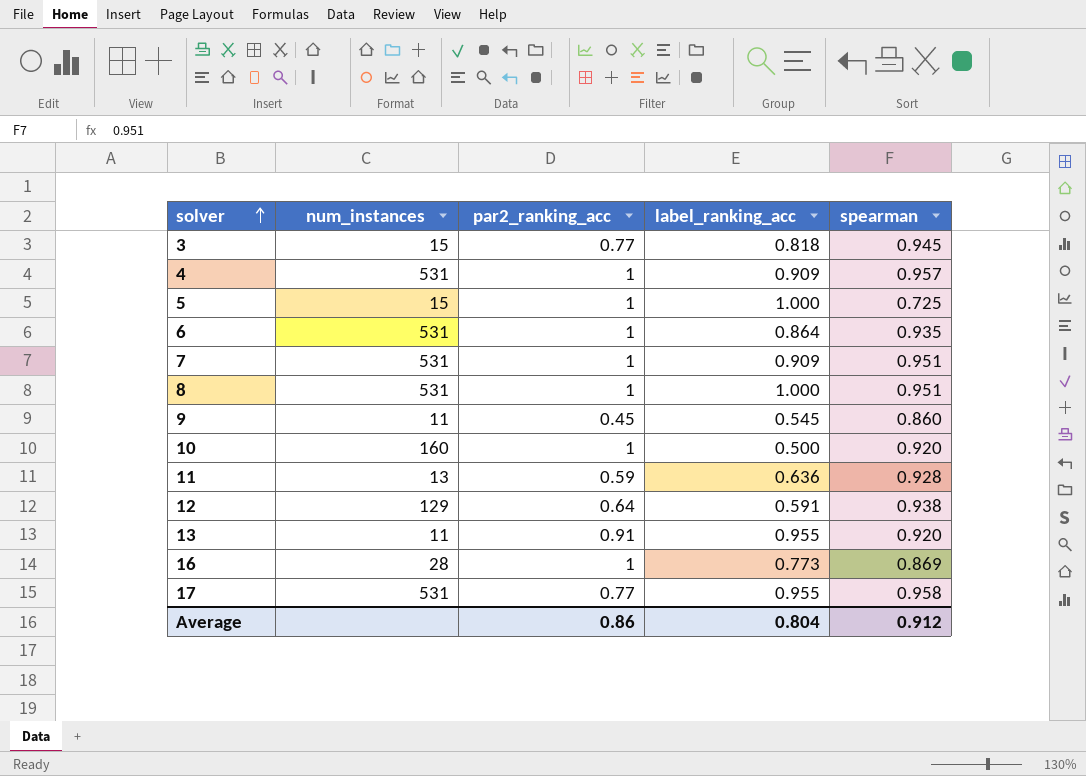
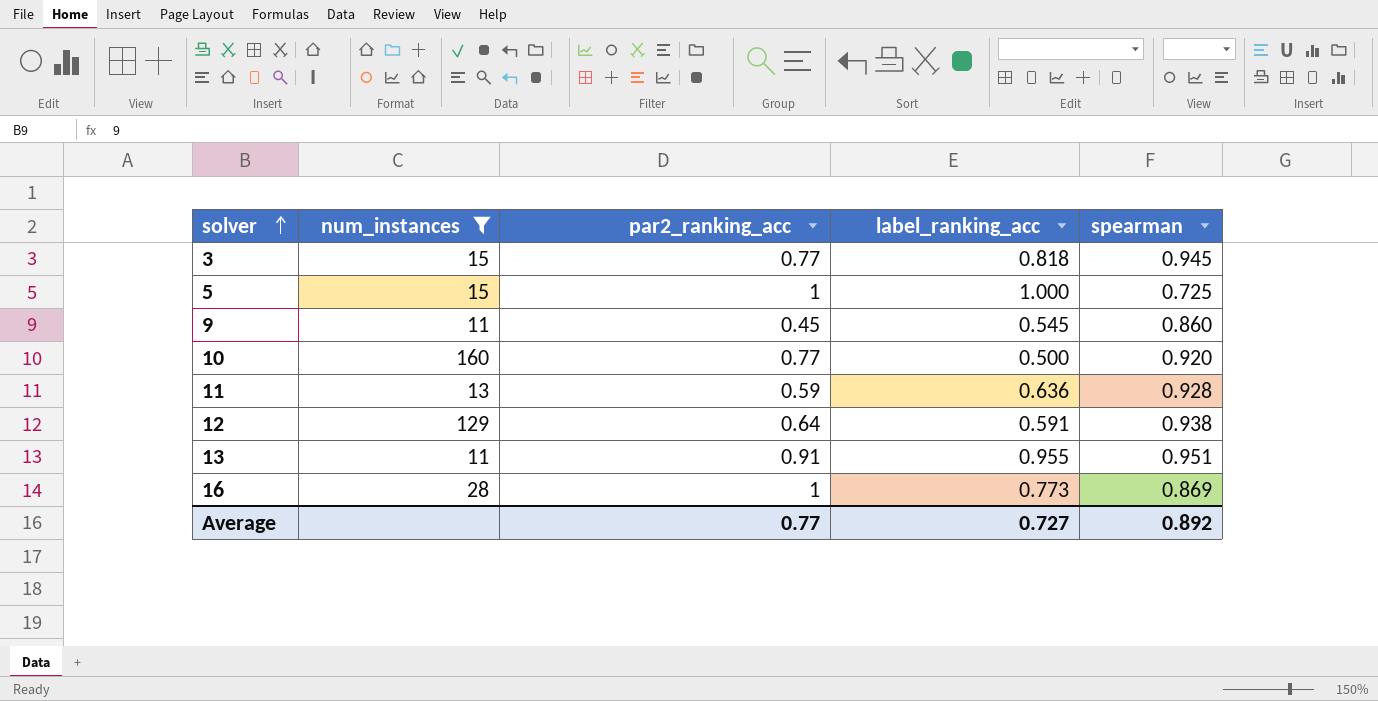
filter: none -> num_instances != 531
10 | par2_ranking_acc: 1 -> 0.77
13 | spearman: 0.920 -> 0.951
Average | par2_ranking_acc: 0.86 -> 0.77
Average | label_ranking_acc: 0.804 -> 0.727
Average | spearman: 0.912 -> 0.892

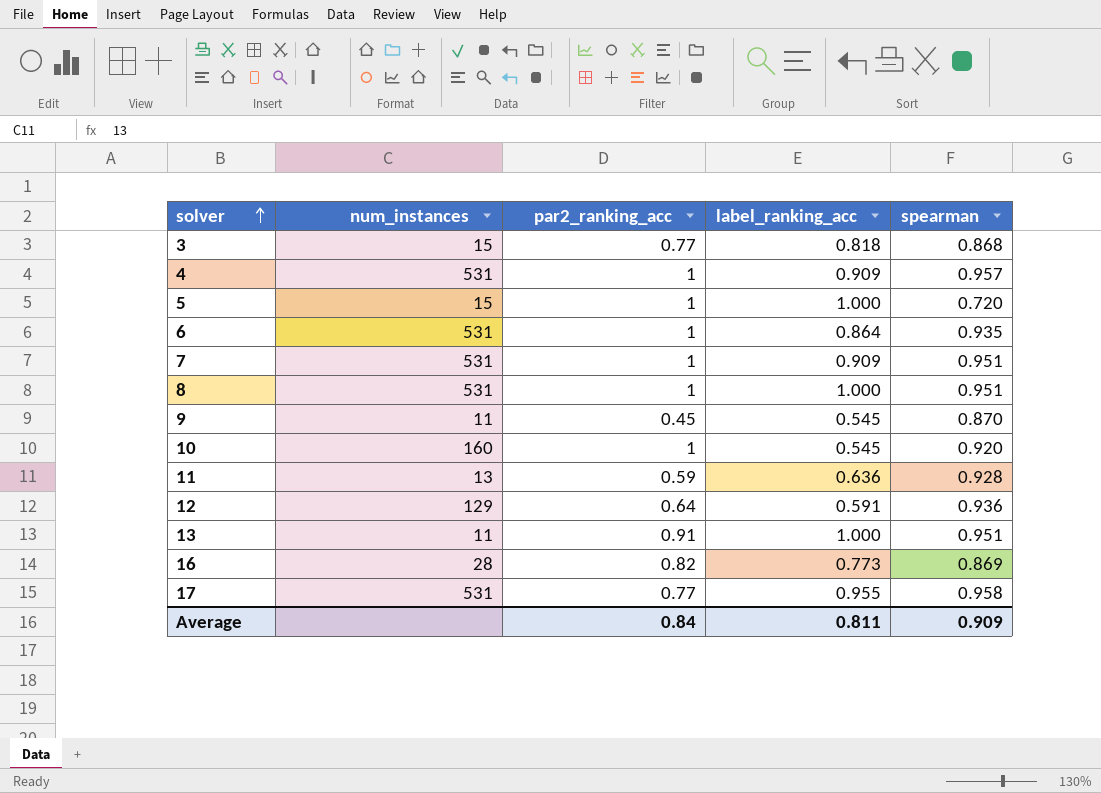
filter: num_instances != 531 -> none
3 | spearman: 0.945 -> 0.868
5 | spearman: 0.725 -> 0.720
9 | spearman: 0.860 -> 0.870
10 | par2_ranking_acc: 0.77 -> 1
10 | label_ranking_acc: 0.500 -> 0.545
12 | spearman: 0.938 -> 0.936
13 | label_ranking_acc: 0.955 -> 1.000
16 | par2_ranking_acc: 1 -> 0.82
Average | par2_ranking_acc: 0.77 -> 0.84
Average | label_ranking_acc: 0.727 -> 0.811
Average | spearman: 0.892 -> 0.909

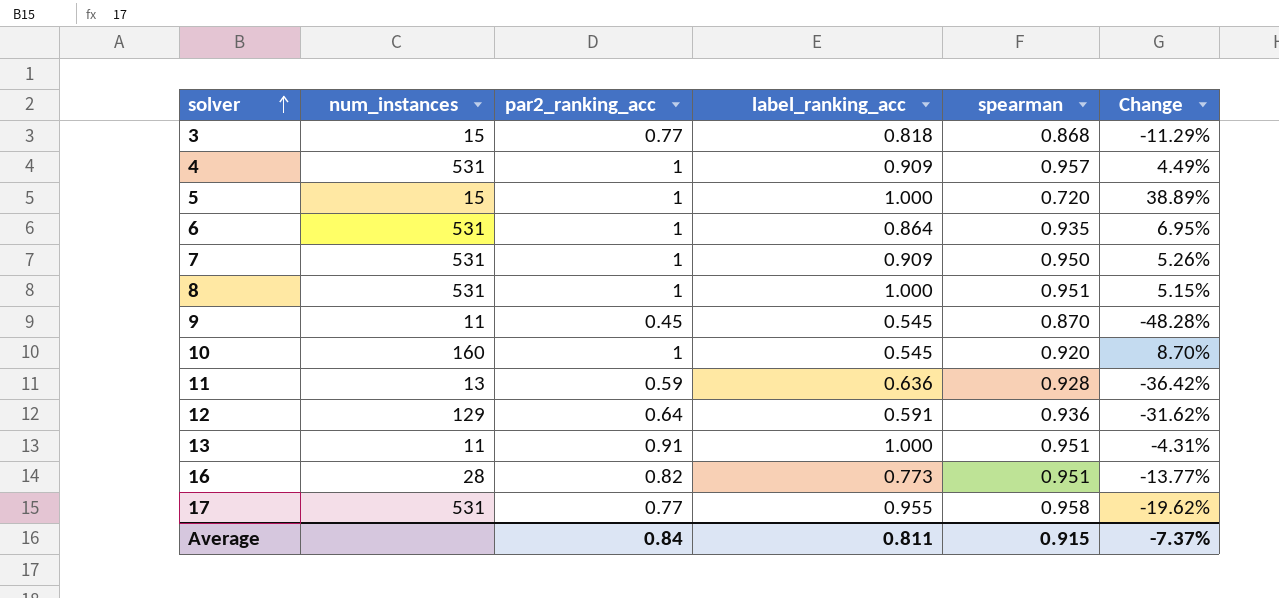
column Change | formula: none -> ([par2_ranking_acc] - [spearman]) / [spearman]
7 | spearman: 0.951 -> 0.950
16 | spearman: 0.869 -> 0.951
Average | spearman: 0.909 -> 0.915

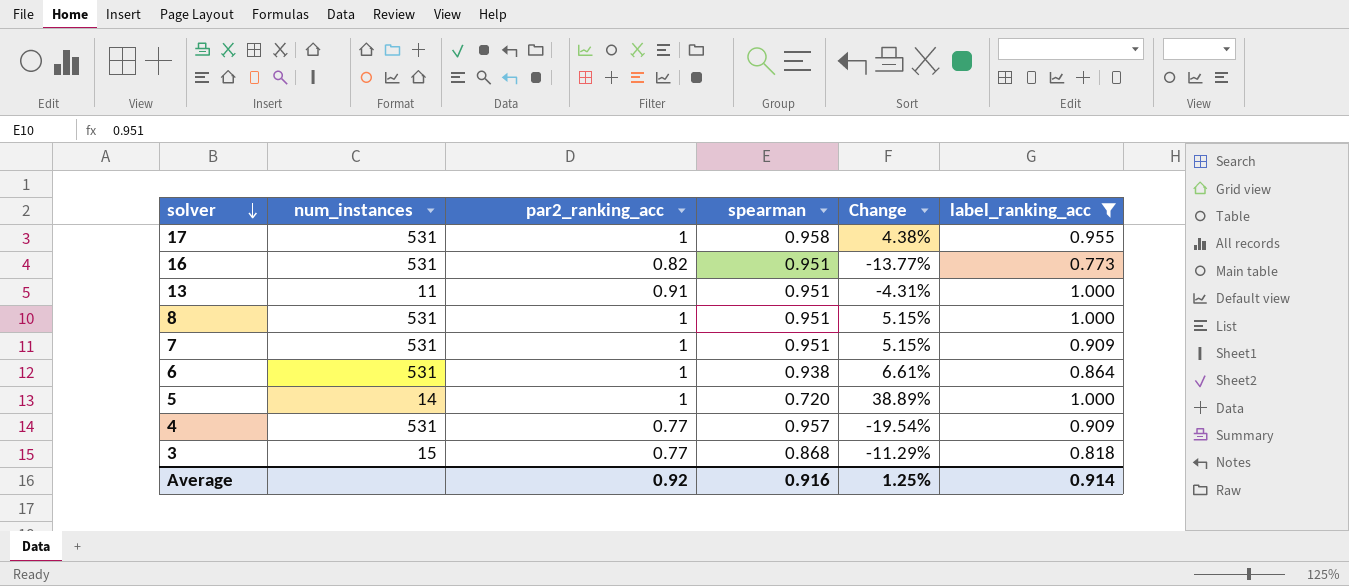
filter: none -> label_ranking_acc >= 0.773
row order: solver ascending -> solver descending
column label_ranking_acc | position: 4 -> 6
17 | par2_ranking_acc: 0.77 -> 1
17 | Change: -19.62% -> 4.38%
16 | num_instances: 28 -> 531
7 | spearman: 0.950 -> 0.951
7 | Change: 5.26% -> 5.15%
6 | spearman: 0.935 -> 0.938
6 | Change: 6.95% -> 6.61%
5 | num_instances: 15 -> 14
4 | par2_ranking_acc: 1 -> 0.77
4 | Change: 4.49% -> -19.54%
Average | par2_ranking_acc: 0.84 -> 0.92
Average | spearman: 0.915 -> 0.916
Average | Change: -7.37% -> 1.25%
Average | label_ranking_acc: 0.811 -> 0.914

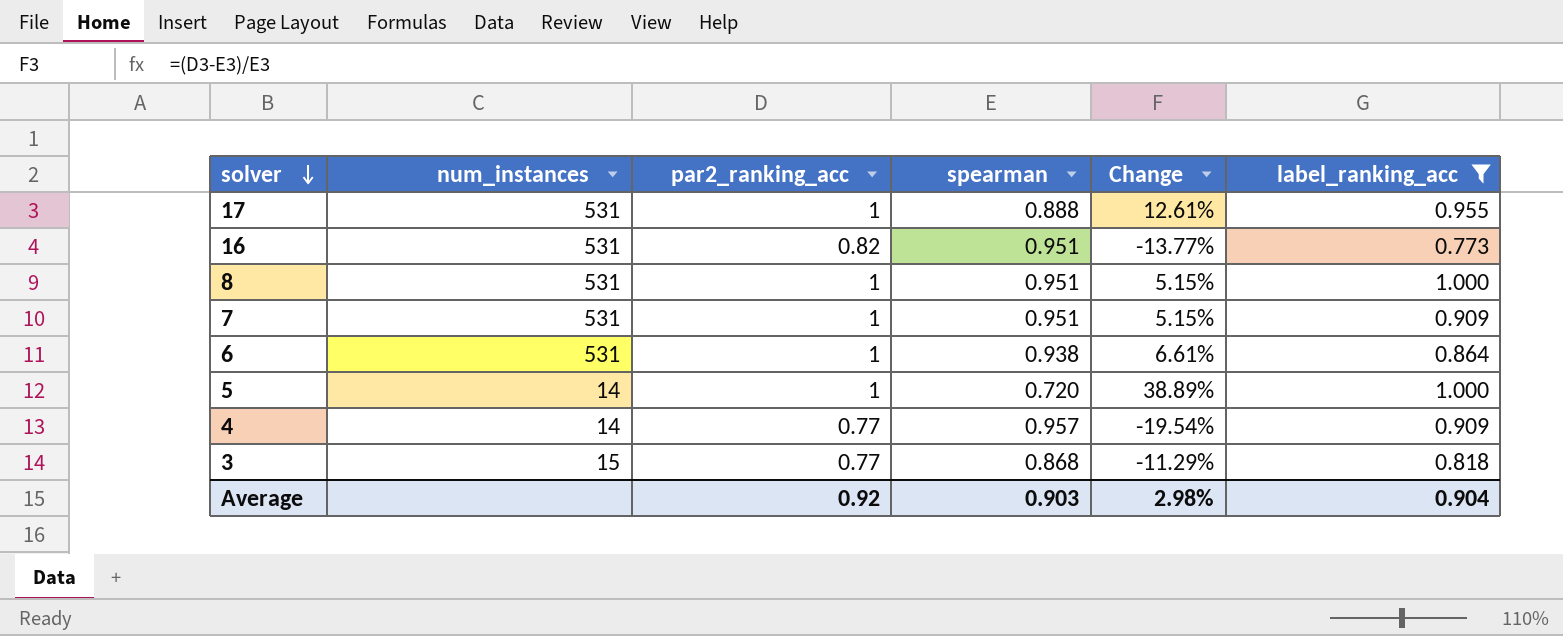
row 13: 11 | 0.91 | 0.951 | -4.31% | 1.000 -> none
17 | spearman: 0.958 -> 0.888
17 | Change: 4.38% -> 12.61%
4 | num_instances: 531 -> 14
Average | spearman: 0.916 -> 0.903
Average | Change: 1.25% -> 2.98%
Average | label_ranking_acc: 0.914 -> 0.904

